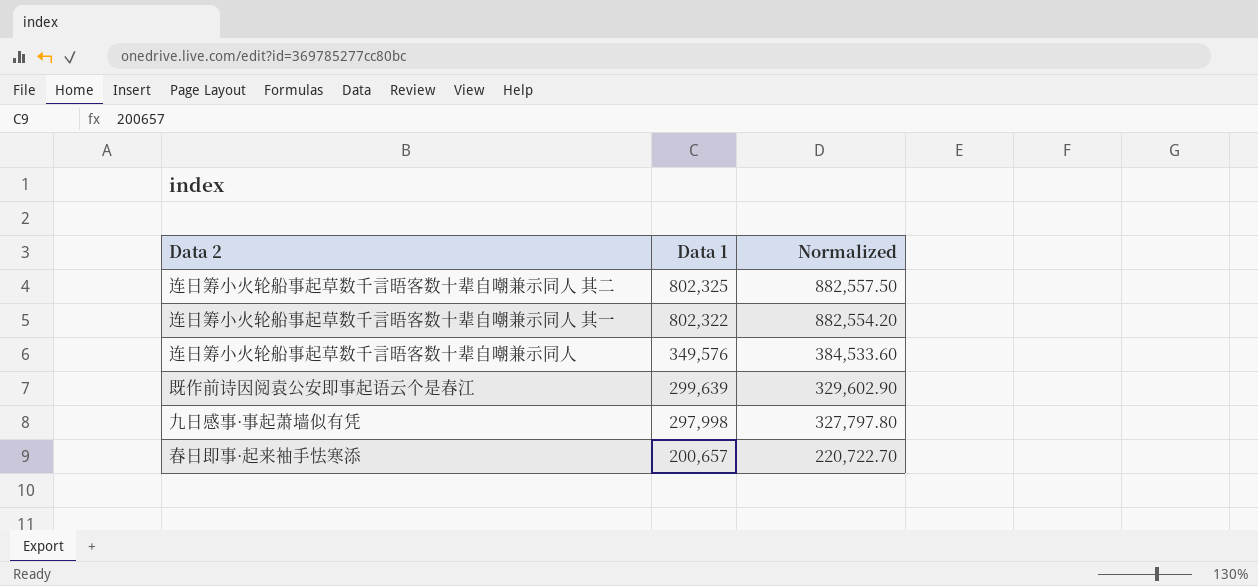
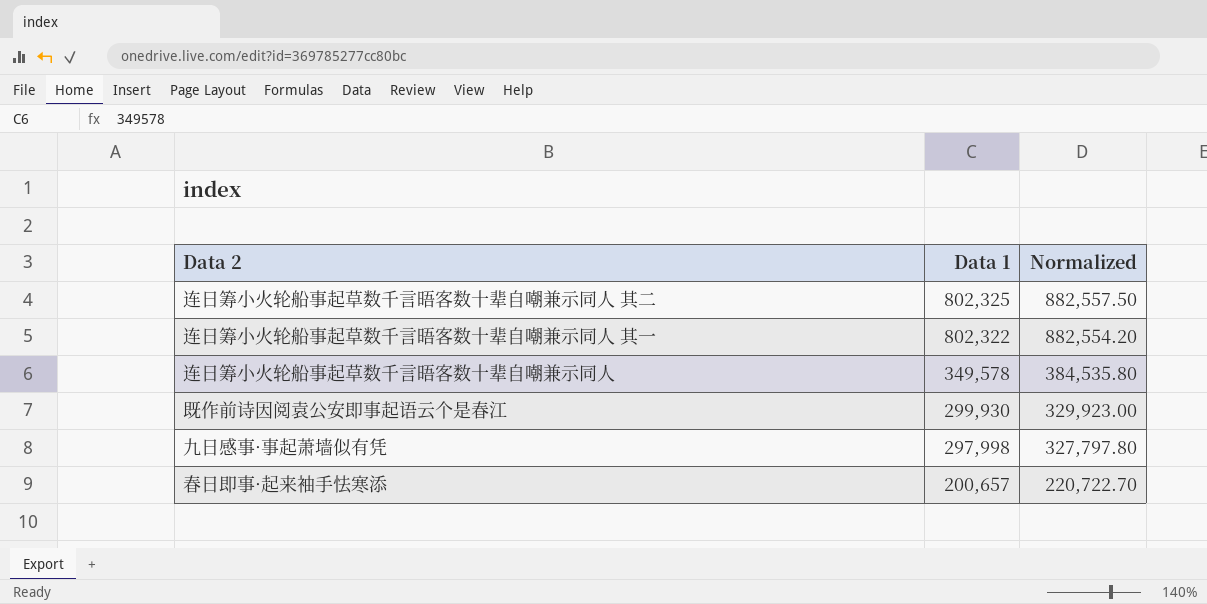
连日筹小火轮船事起草数千言晤客数十辈自嘲兼示同人 | Data 1: 349,576 -> 349,578
连日筹小火轮船事起草数千言晤客数十辈自嘲兼示同人 | Normalized: 384,533.60 -> 384,535.80
既作前诗因阅袁公安即事起语云个是春江 | Data 1: 299,639 -> 299,930
既作前诗因阅袁公安即事起语云个是春江 | Normalized: 329,602.90 -> 329,923.00

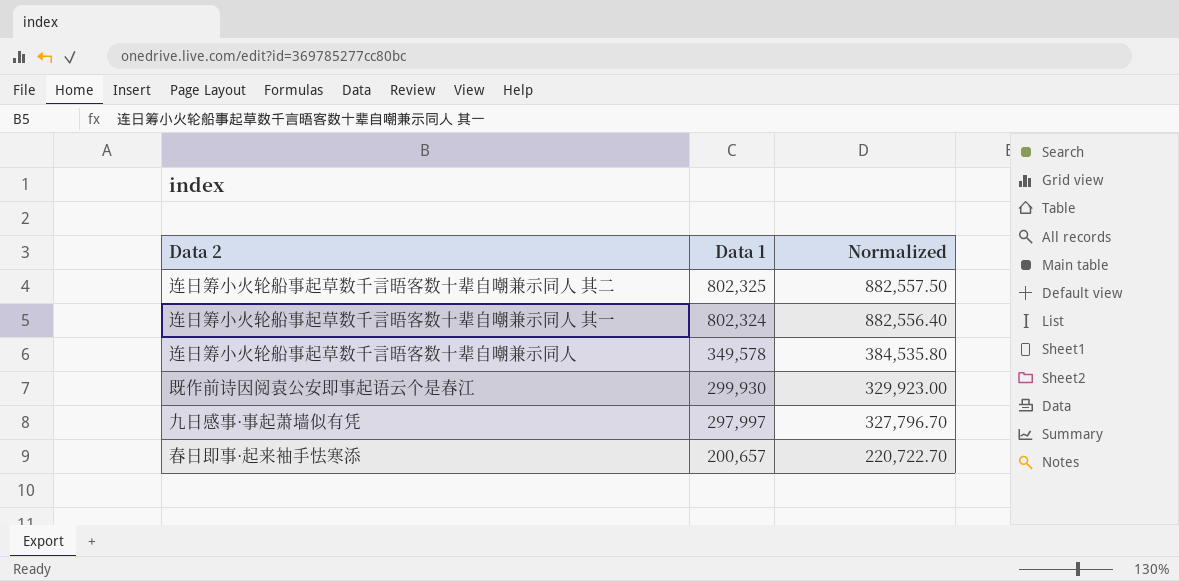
连日筹小火轮船事起草数千言晤客数十辈自嘲兼示同人 其一 | Data 1: 802,322 -> 802,324
连日筹小火轮船事起草数千言晤客数十辈自嘲兼示同人 其一 | Normalized: 882,554.20 -> 882,556.40
九日感事·事起萧墙似有凭 | Data 1: 297,998 -> 297,997
九日感事·事起萧墙似有凭 | Normalized: 327,797.80 -> 327,796.70

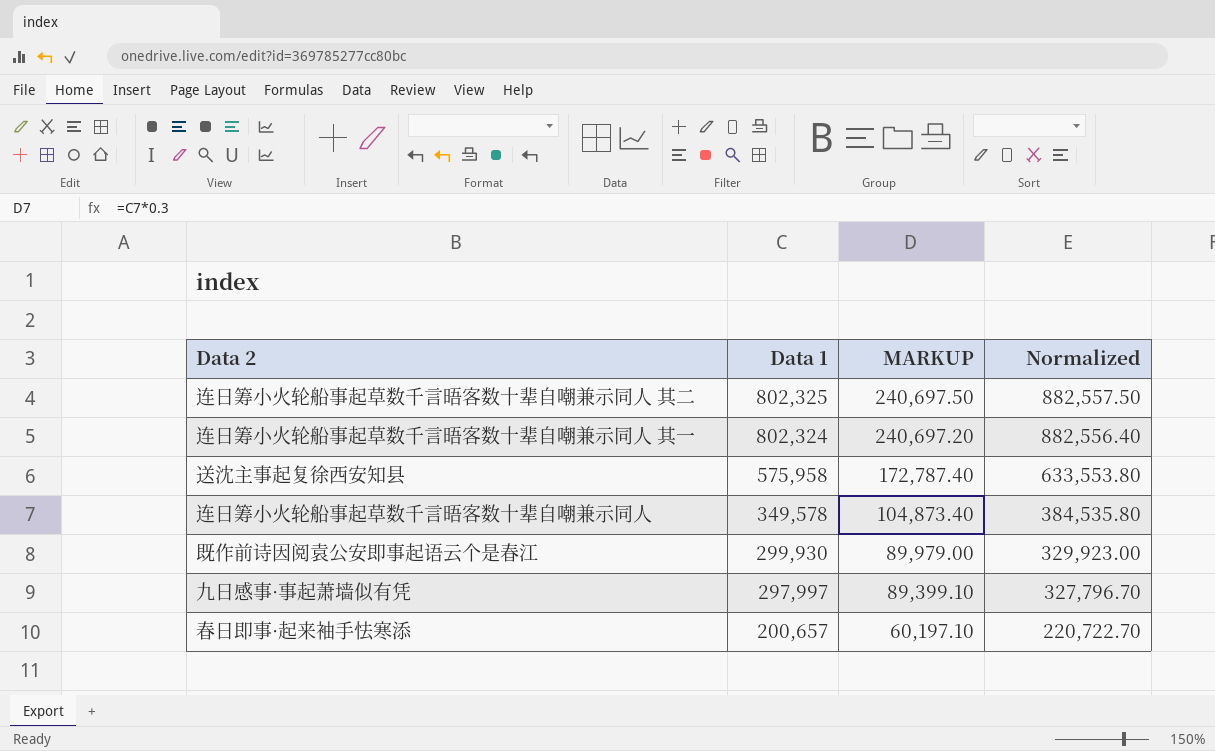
column MARKUP | formula: none -> [Data 1] * 0.3
row 送沈主事起复徐西安知县: none -> 575,958 | 172,787.40 | 633,553.80

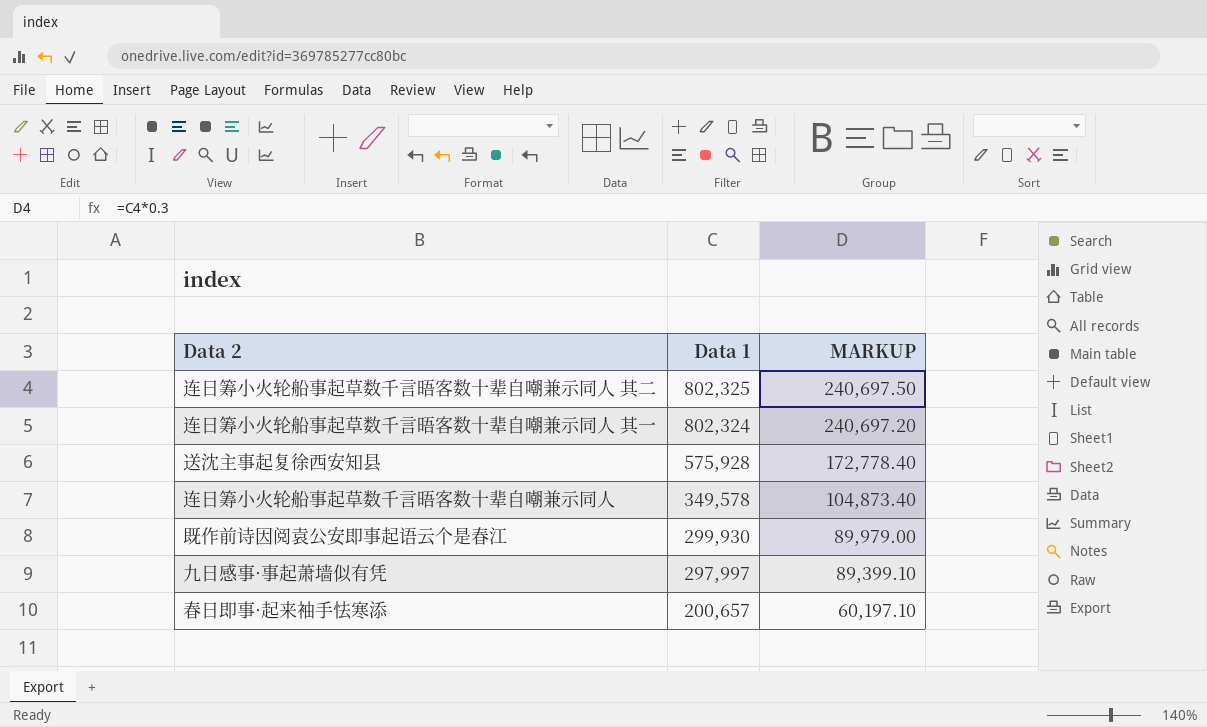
column Normalized | formula: [Data 1] * 1.1 -> none
送沈主事起复徐西安知县 | Data 1: 575,958 -> 575,928
送沈主事起复徐西安知县 | MARKUP: 172,787.40 -> 172,778.40

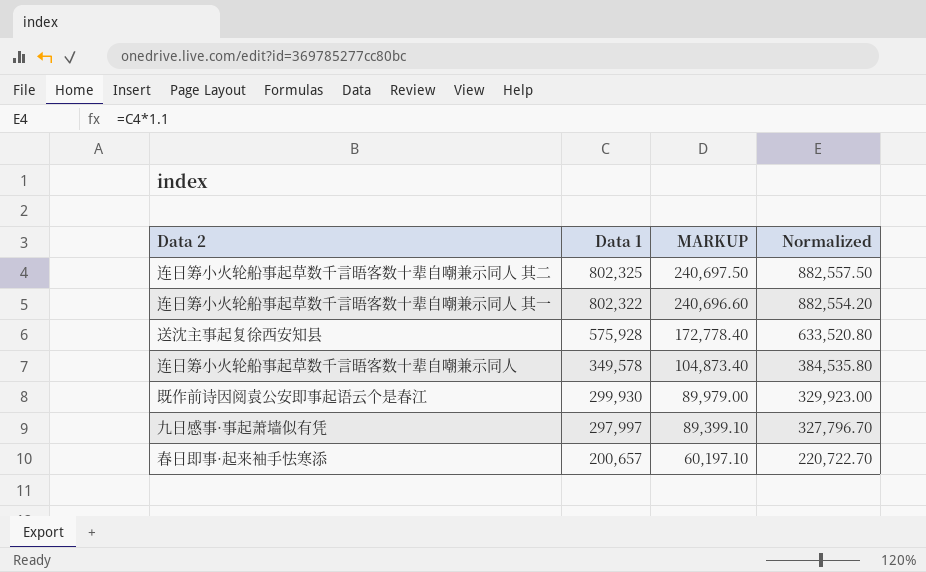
column Normalized | formula: none -> [Data 1] * 1.1
连日筹小火轮船事起草数千言晤客数十辈自嘲兼示同人 其一 | Data 1: 802,324 -> 802,322
连日筹小火轮船事起草数千言晤客数十辈自嘲兼示同人 其一 | MARKUP: 240,697.20 -> 240,696.60

